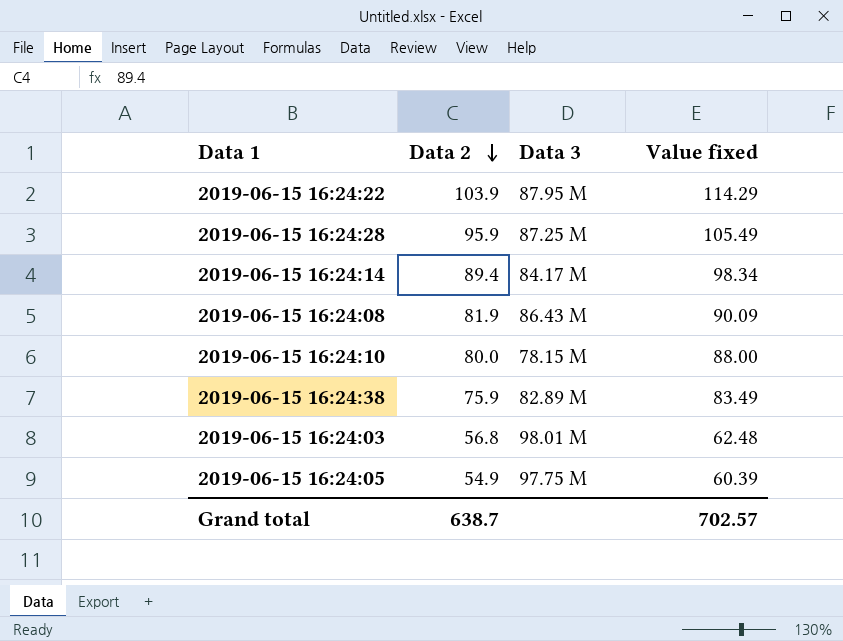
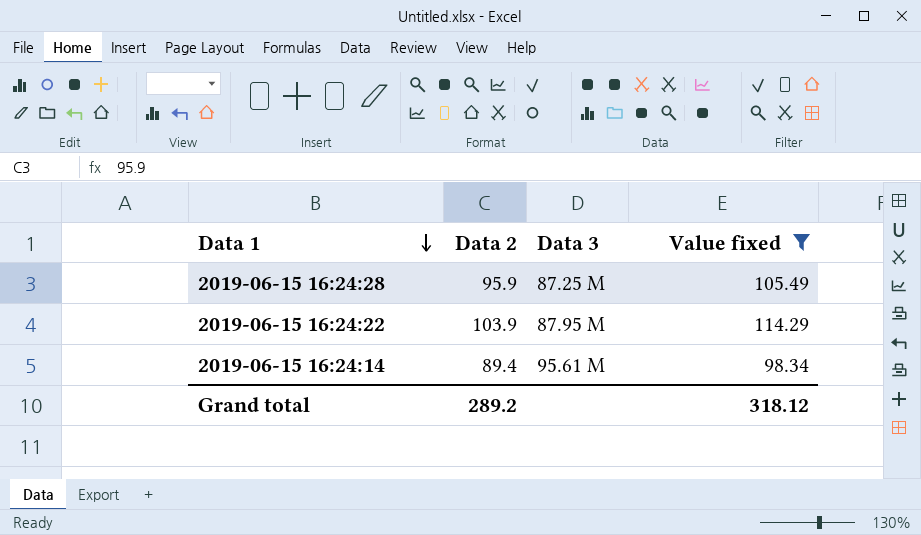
filter: none -> Value fixed >= 98.34
row order: Data 2 descending -> Data 1 descending
2019-06-15 16:24:14 | Data 3: 84.17 M -> 95.61 M
Grand total | Data 2: 638.7 -> 289.2
Grand total | Value fixed: 702.57 -> 318.12

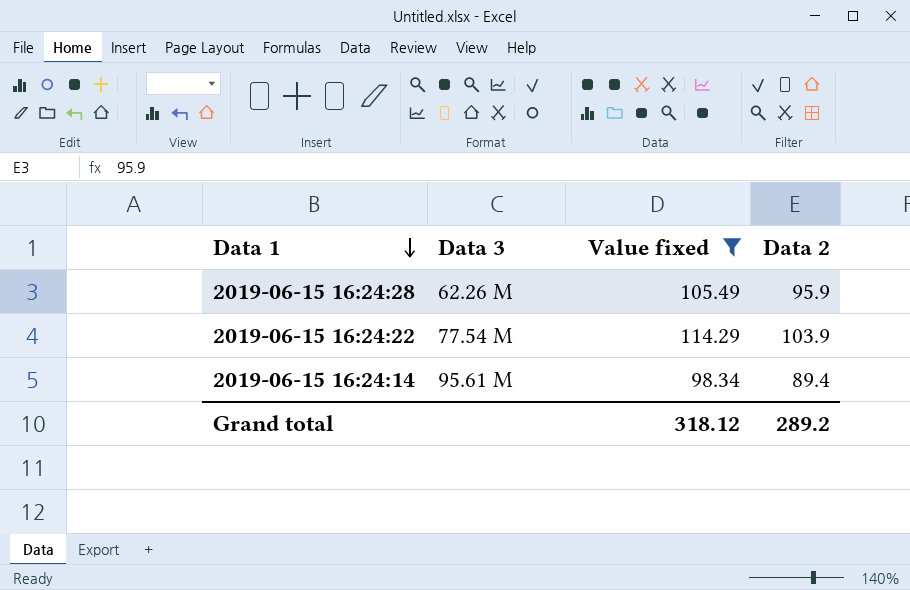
column Data 2 | position: 2 -> 4
2019-06-15 16:24:28 | Data 3: 87.25 M -> 62.26 M
2019-06-15 16:24:22 | Data 3: 87.95 M -> 77.54 M

